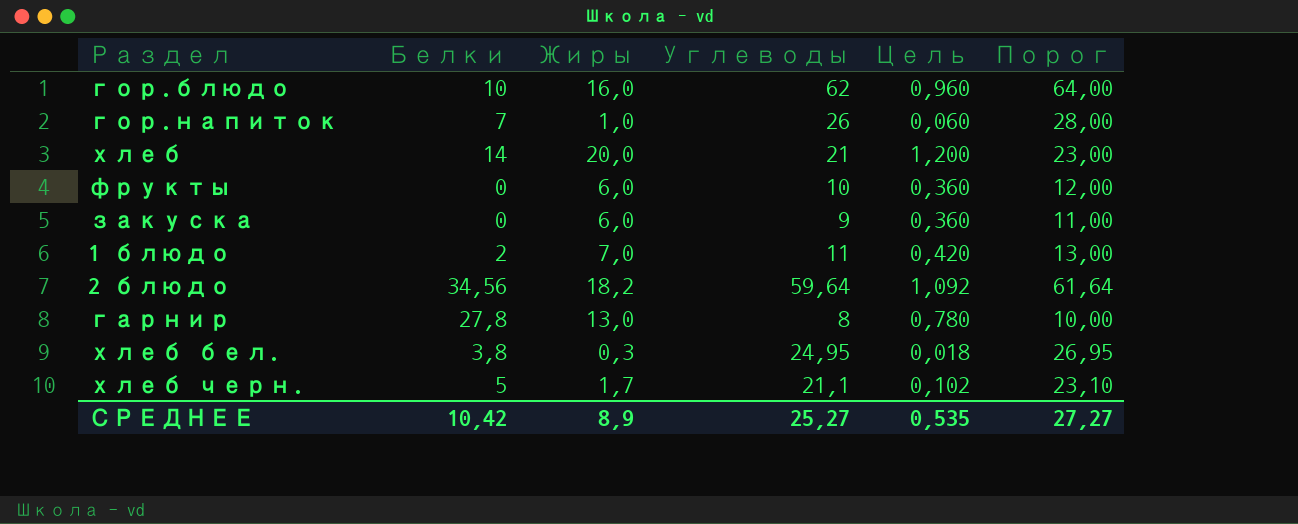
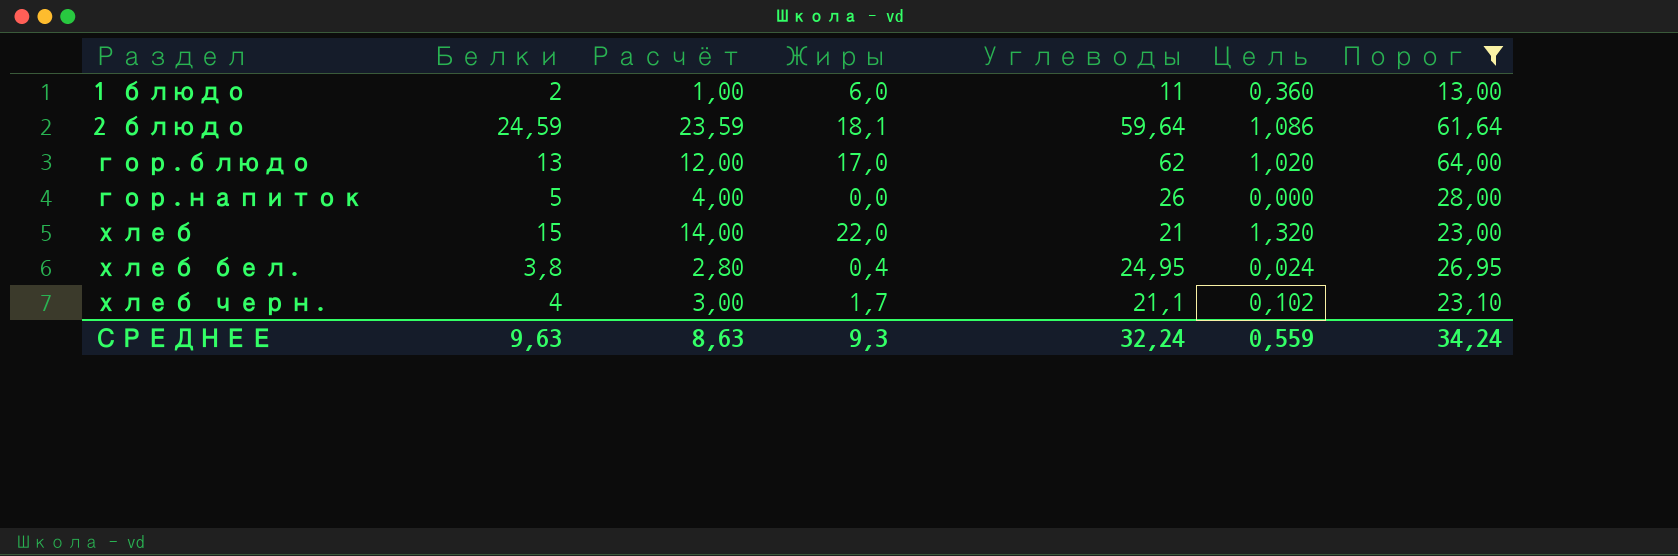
filter: none -> Порог >= 13,00
row order: none -> Раздел ascending
column Расчёт | formula: none -> [Белки] - 1
1 блюдо | Жиры: 7,0 -> 6,0
1 блюдо | Цель: 0,420 -> 0,360
2 блюдо | Белки: 34,56 -> 24,59
2 блюдо | Жиры: 18,2 -> 18,1
2 блюдо | Цель: 1,092 -> 1,086
гор.блюдо | Белки: 10 -> 13
гор.блюдо | Жиры: 16,0 -> 17,0
гор.блюдо | Цель: 0,960 -> 1,020
гор.напиток | Белки: 7 -> 5
гор.напиток | Жиры: 1,0 -> 0,0
гор.напиток | Цель: 0,060 -> 0,000
хлеб | Белки: 14 -> 15
хлеб | Жиры: 20,0 -> 22,0
хлеб | Цель: 1,200 -> 1,320
хлеб бел. | Жиры: 0,3 -> 0,4
хлеб бел. | Цель: 0,018 -> 0,024
хлеб черн. | Белки: 5 -> 4
СРЕДНЕЕ | Белки: 10,42 -> 9,63
СРЕДНЕЕ | Жиры: 8,9 -> 9,3
СРЕДНЕЕ | Углеводы: 25,27 -> 32,24
СРЕДНЕЕ | Цель: 0,535 -> 0,559
СРЕДНЕЕ | Порог: 27,27 -> 34,24

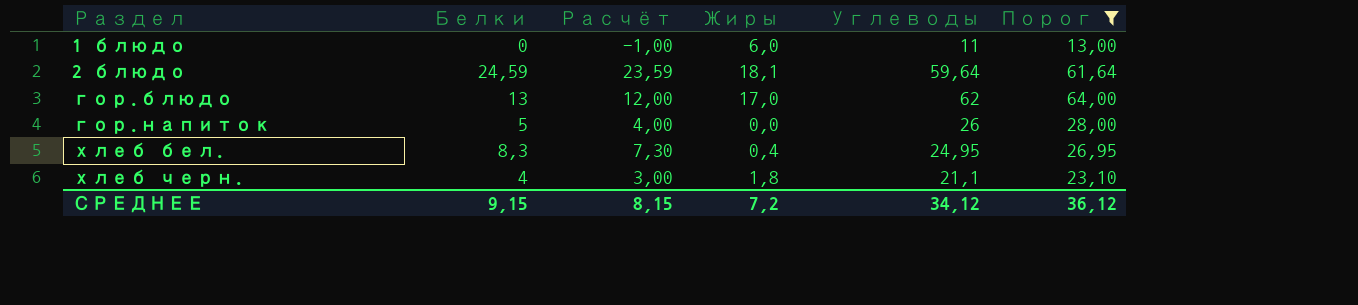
column Цель | formula: [Жиры] * 0,06 -> none
row хлеб: 15 | 14,00 | 22,0 | 21 | 1,320 | 23,00 -> none
1 блюдо | Белки: 2 -> 0
1 блюдо | Расчёт: 1,00 -> -1,00
хлеб бел. | Белки: 3,8 -> 8,3
хлеб бел. | Расчёт: 2,80 -> 7,30
хлеб черн. | Жиры: 1,7 -> 1,8
СРЕДНЕЕ | Белки: 9,63 -> 9,15
СРЕДНЕЕ | Расчёт: 8,63 -> 8,15
СРЕДНЕЕ | Жиры: 9,3 -> 7,2
СРЕДНЕЕ | Углеводы: 32,24 -> 34,12
СРЕДНЕЕ | Порог: 34,24 -> 36,12

